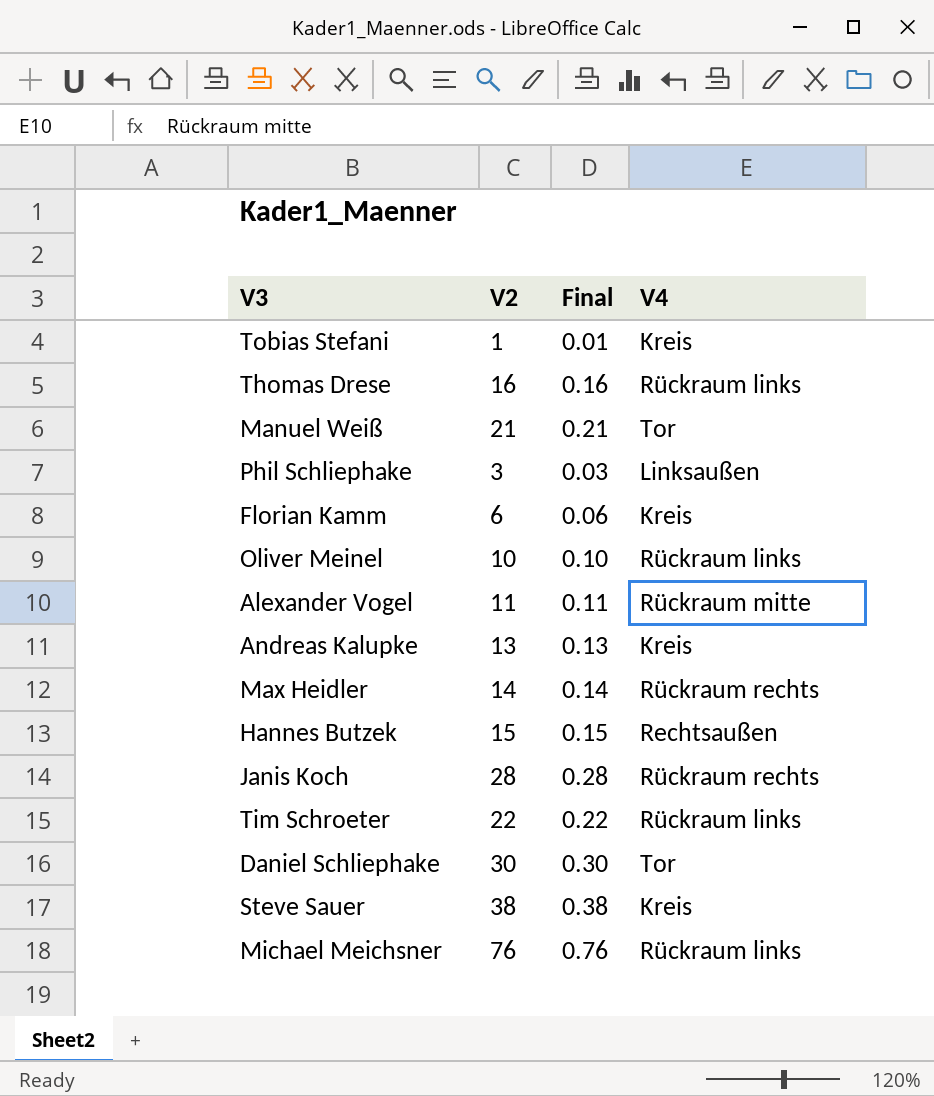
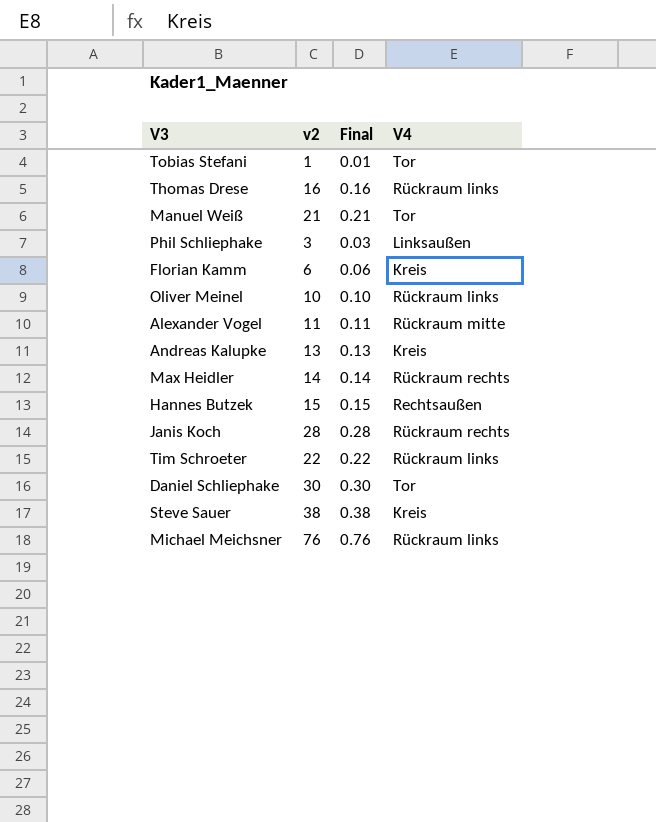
column name: V2 -> v2
Tobias Stefani | V4: Kreis -> Tor

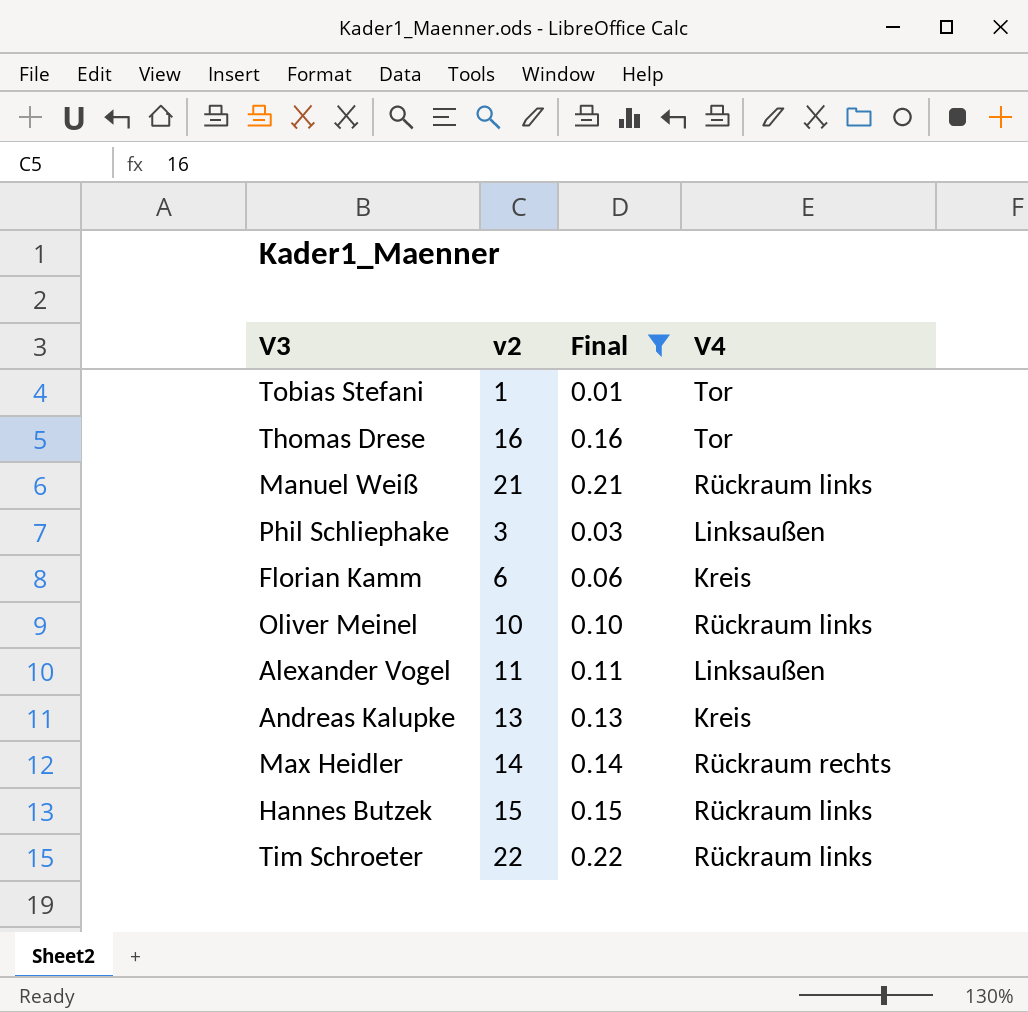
filter: none -> Final <= 0.22
Thomas Drese | V4: Rückraum links -> Tor
Manuel Weiß | V4: Tor -> Rückraum links
Alexander Vogel | V4: Rückraum mitte -> Linksaußen
Hannes Butzek | V4: Rechtsaußen -> Rückraum links

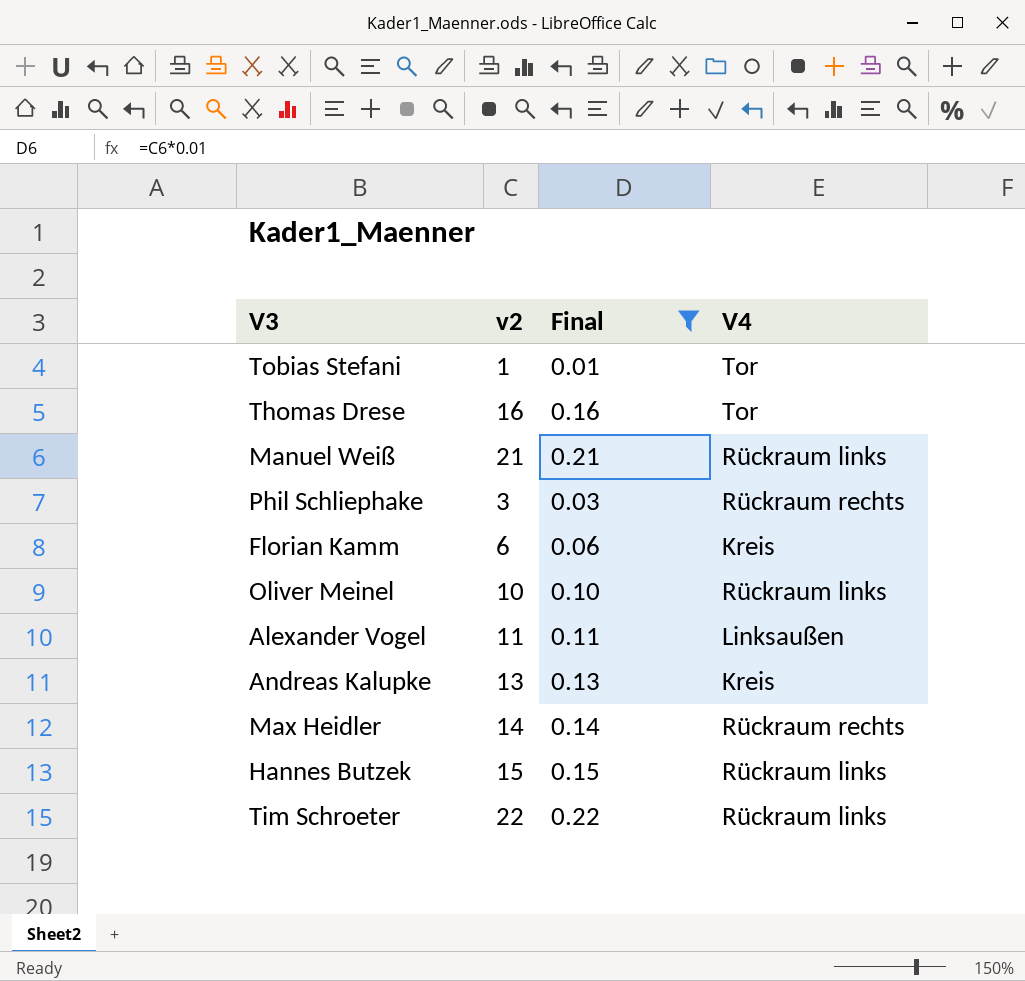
Phil Schliephake | V4: Linksaußen -> Rückraum rechts

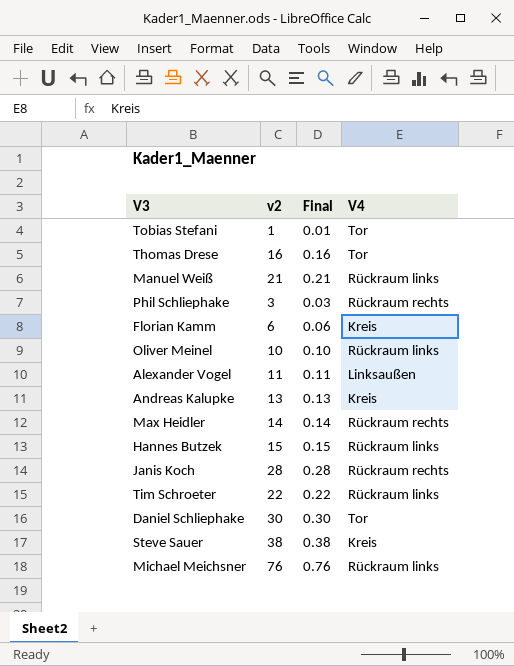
filter: Final <= 0.22 -> none

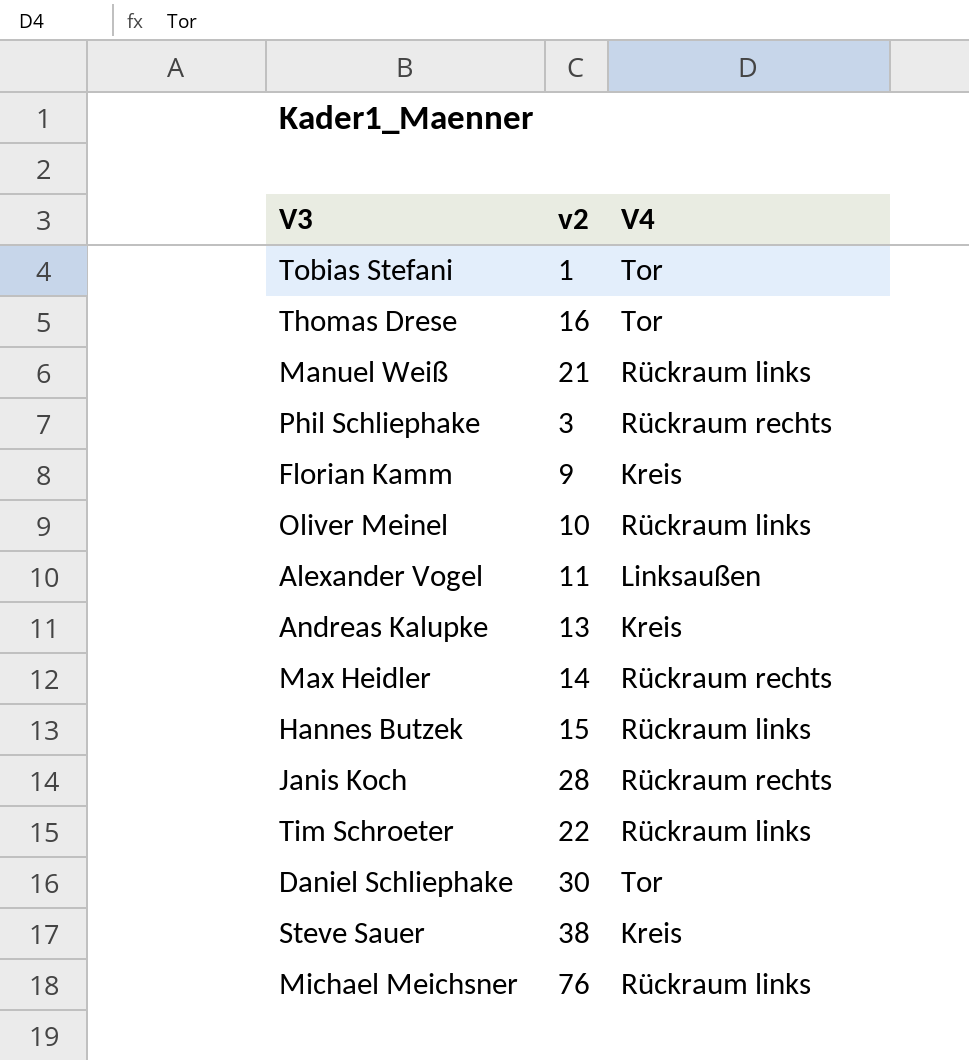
column Final | formula: [v2] * 0.01 -> none
Florian Kamm | v2: 6 -> 9

